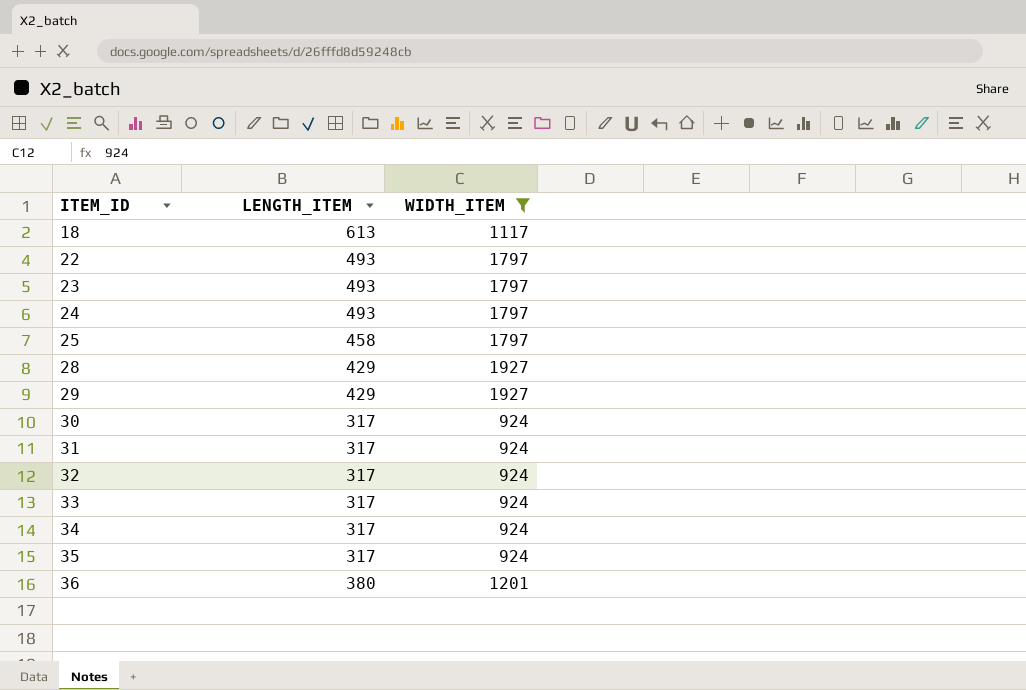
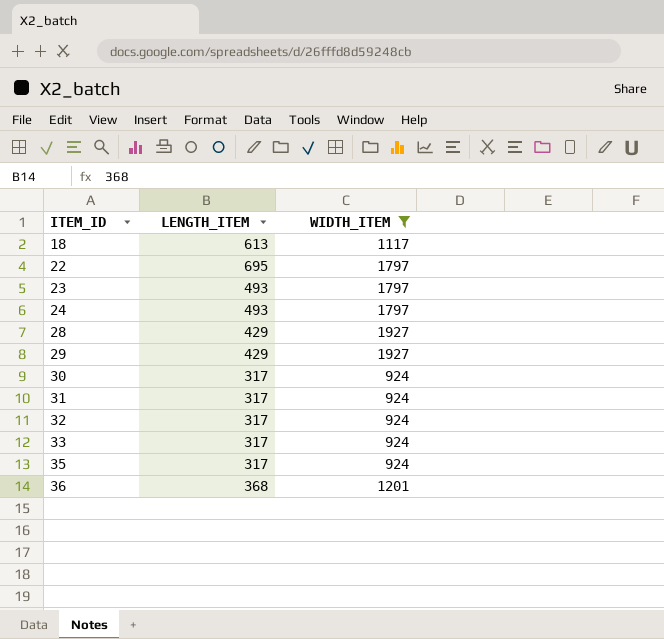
row 25: 458 | 1797 -> none
row 34: 317 | 924 -> none
22 | LENGTH_ITEM: 493 -> 695
36 | LENGTH_ITEM: 380 -> 368

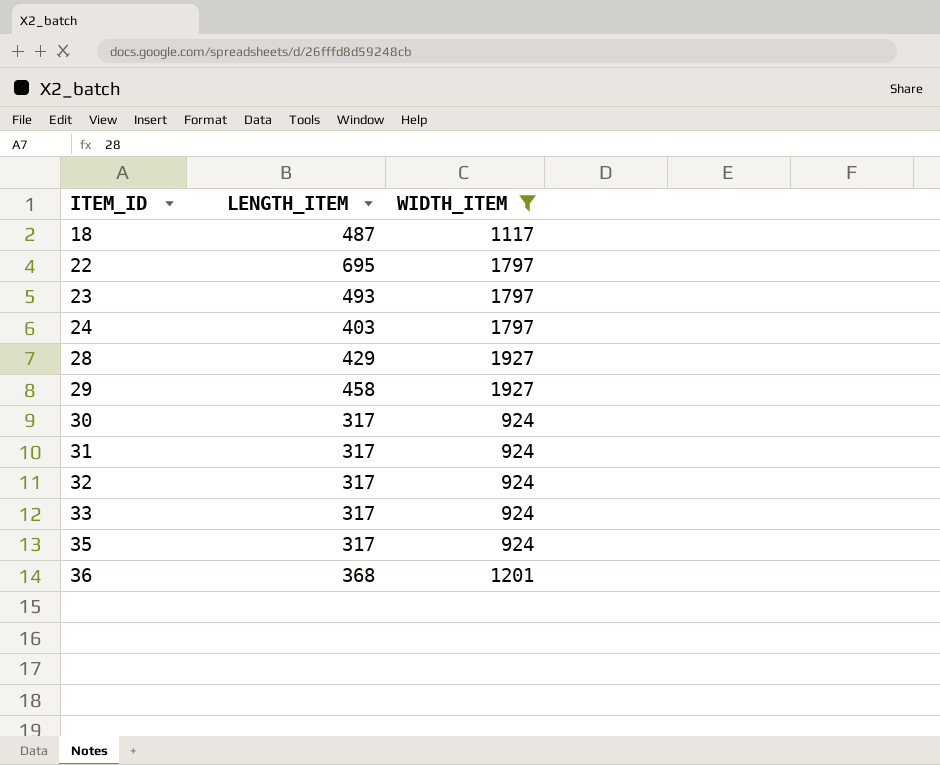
18 | LENGTH_ITEM: 613 -> 487
24 | LENGTH_ITEM: 493 -> 403
29 | LENGTH_ITEM: 429 -> 458

